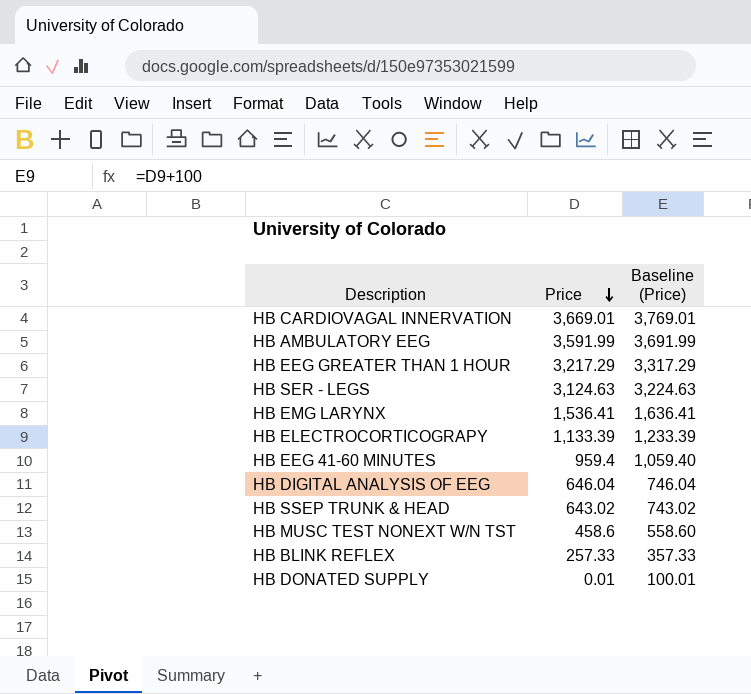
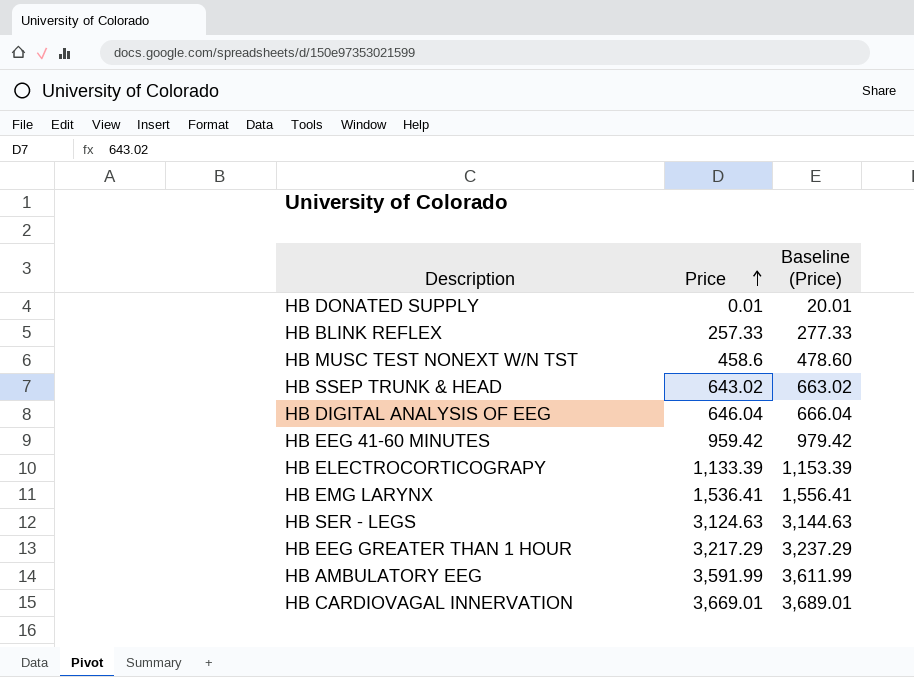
row order: Price descending -> Price ascending
column Baseline (Price) | formula: [Price] + 100 -> [Price] + 20
HB EEG 41-60 MINUTES | Price: 959.4 -> 959.42

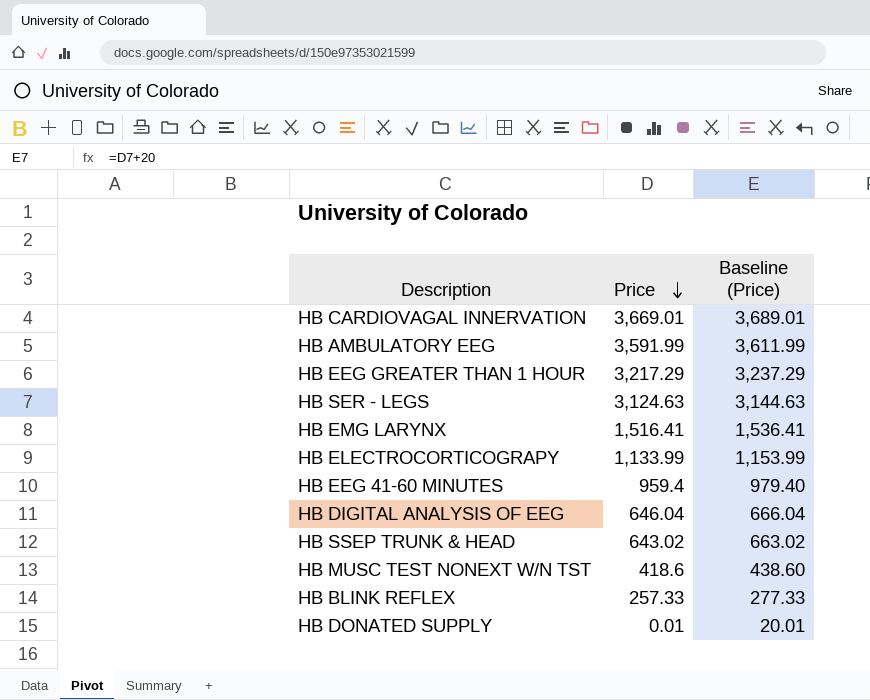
row order: Price ascending -> Price descending
HB EMG LARYNX | Price: 1,536.41 -> 1,516.41
HB EMG LARYNX | Baseline (Price): 1,556.41 -> 1,536.41
HB ELECTROCORTICOGRAPY | Price: 1,133.39 -> 1,133.99
HB ELECTROCORTICOGRAPY | Baseline (Price): 1,153.39 -> 1,153.99
HB EEG 41-60 MINUTES | Price: 959.42 -> 959.4
HB EEG 41-60 MINUTES | Baseline (Price): 979.42 -> 979.40
HB MUSC TEST NONEXT W/N TST | Price: 458.6 -> 418.6
HB MUSC TEST NONEXT W/N TST | Baseline (Price): 478.60 -> 438.60

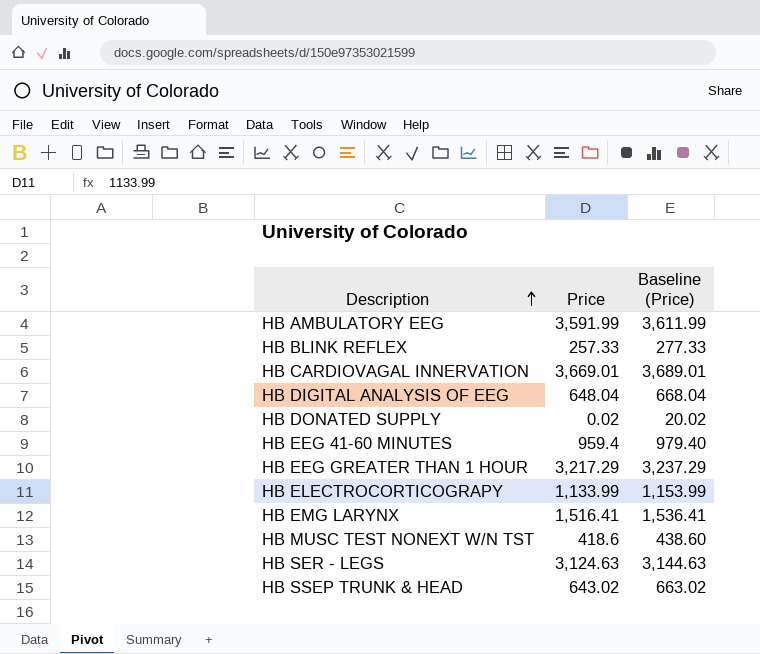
row order: Price descending -> Description ascending
HB DIGITAL ANALYSIS OF EEG | Price: 646.04 -> 648.04
HB DIGITAL ANALYSIS OF EEG | Baseline (Price): 666.04 -> 668.04
HB DONATED SUPPLY | Price: 0.01 -> 0.02
HB DONATED SUPPLY | Baseline (Price): 20.01 -> 20.02

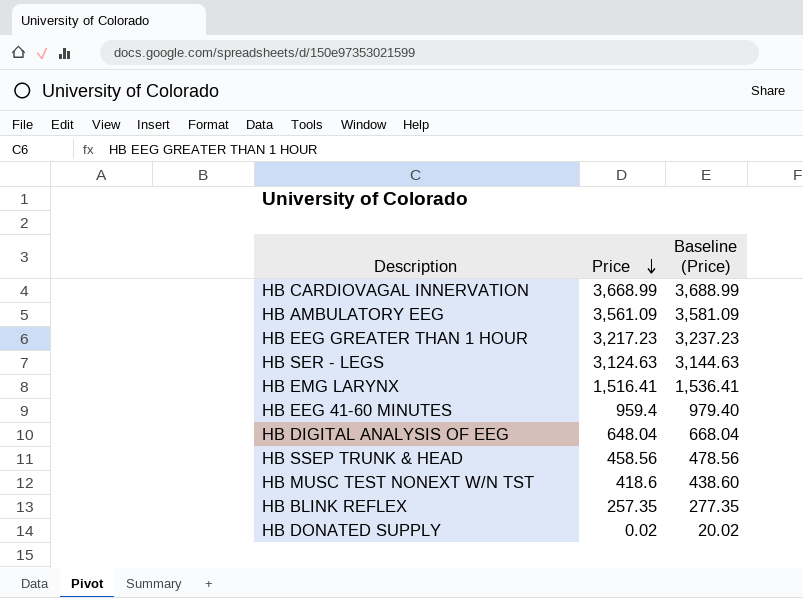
row order: Description ascending -> Price descending
row HB ELECTROCORTICOGRAPY: 1,133.99 | 1,153.99 -> none
HB CARDIOVAGAL INNERVATION | Price: 3,669.01 -> 3,668.99
HB CARDIOVAGAL INNERVATION | Baseline (Price): 3,689.01 -> 3,688.99
HB AMBULATORY EEG | Price: 3,591.99 -> 3,561.09
HB AMBULATORY EEG | Baseline (Price): 3,611.99 -> 3,581.09
HB EEG GREATER THAN 1 HOUR | Price: 3,217.29 -> 3,217.23
HB EEG GREATER THAN 1 HOUR | Baseline (Price): 3,237.29 -> 3,237.23
HB SSEP TRUNK & HEAD | Price: 643.02 -> 458.56
HB SSEP TRUNK & HEAD | Baseline (Price): 663.02 -> 478.56
HB BLINK REFLEX | Price: 257.33 -> 257.35
HB BLINK REFLEX | Baseline (Price): 277.33 -> 277.35

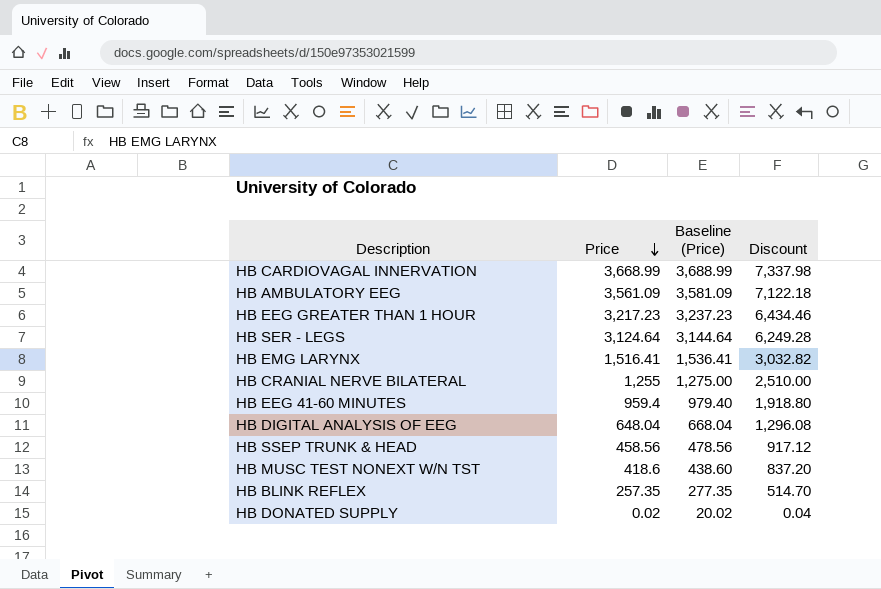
column Discount | formula: none -> [Price] * 2
HB SER - LEGS | Price: 3,124.63 -> 3,124.64
HB SER - LEGS | Baseline (Price): 3,144.63 -> 3,144.64
row HB CRANIAL NERVE BILATERAL: none -> 1,255 | 1,275.00 | 2,510.00

